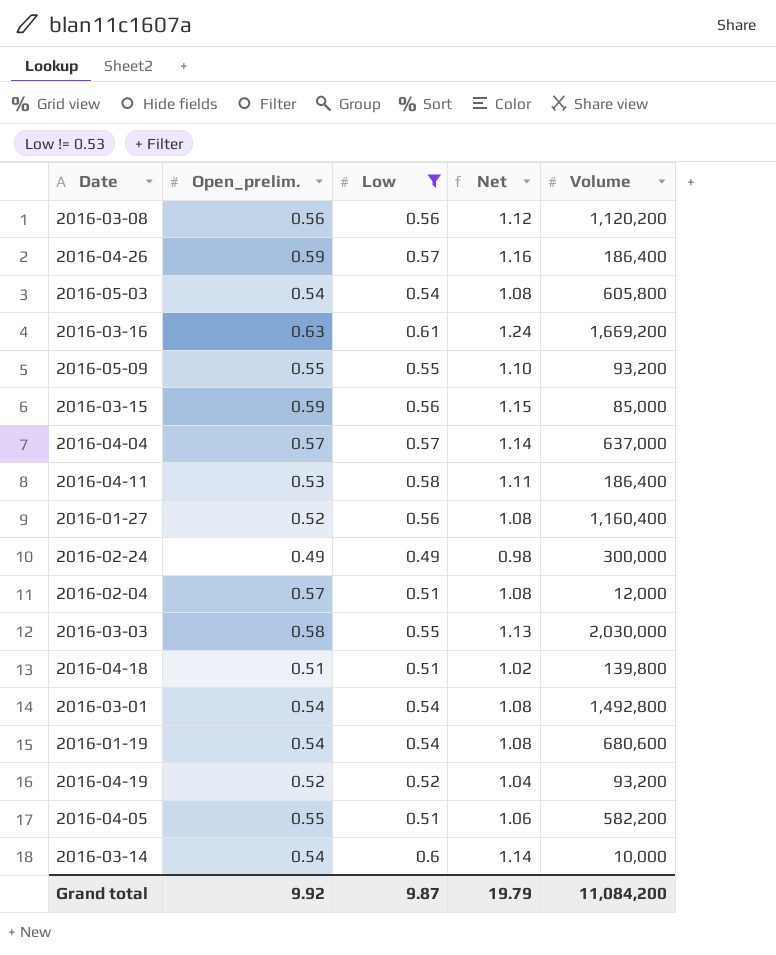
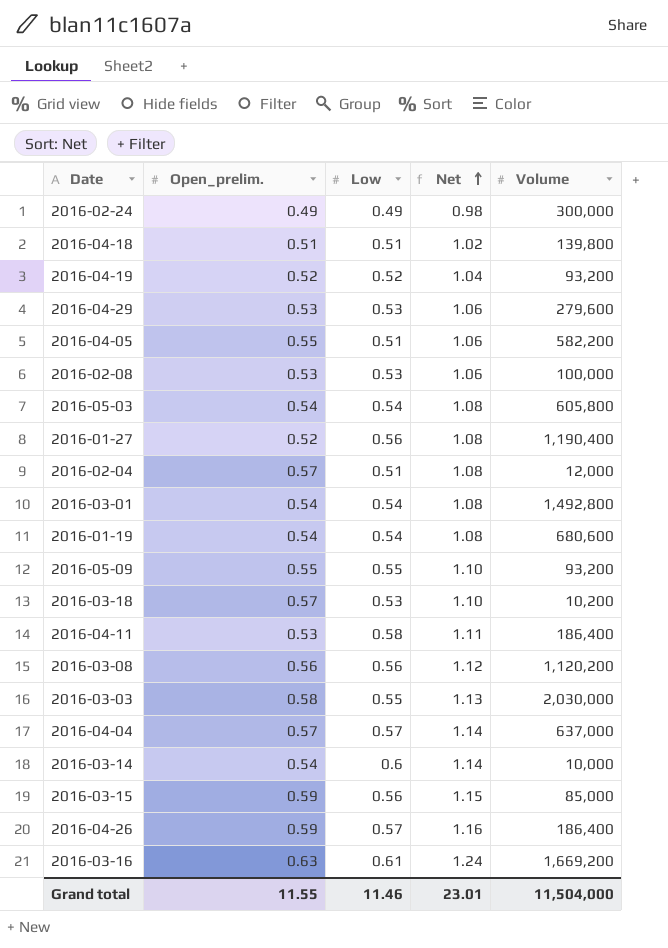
filter: Low != 0.53 -> none
row order: none -> Net ascending
2016-01-27 | Volume: 1,160,400 -> 1,190,400
Grand total | Open_prelim.: 9.92 -> 11.55
Grand total | Low: 9.87 -> 11.46
Grand total | Net: 19.79 -> 23.01
Grand total | Volume: 11,084,200 -> 11,504,000

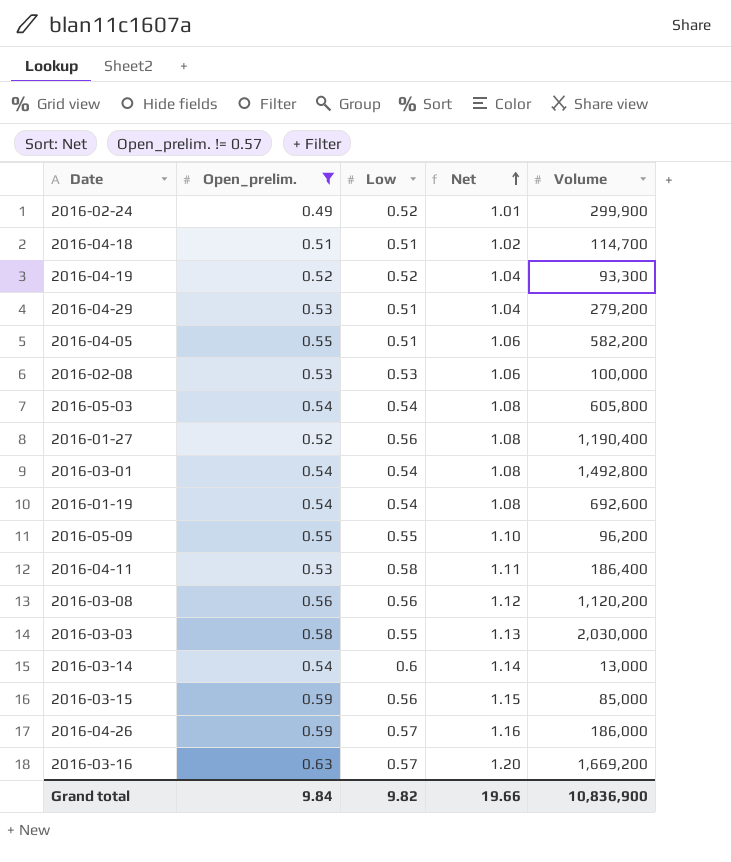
filter: none -> Open_prelim. != 0.57
2016-02-24 | Low: 0.49 -> 0.52
2016-02-24 | Net: 0.98 -> 1.01
2016-02-24 | Volume: 300,000 -> 299,900
2016-04-18 | Volume: 139,800 -> 114,700
2016-04-19 | Volume: 93,200 -> 93,300
2016-04-29 | Low: 0.53 -> 0.51
2016-04-29 | Net: 1.06 -> 1.04
2016-04-29 | Volume: 279,600 -> 279,200
2016-01-19 | Volume: 680,600 -> 692,600
2016-05-09 | Volume: 93,200 -> 96,200
2016-03-14 | Volume: 10,000 -> 13,000
2016-04-26 | Volume: 186,400 -> 186,000
2016-03-16 | Low: 0.61 -> 0.57
2016-03-16 | Net: 1.24 -> 1.20
Grand total | Open_prelim.: 11.55 -> 9.84
Grand total | Low: 11.46 -> 9.82
Grand total | Net: 23.01 -> 19.66
Grand total | Volume: 11,504,000 -> 10,836,900

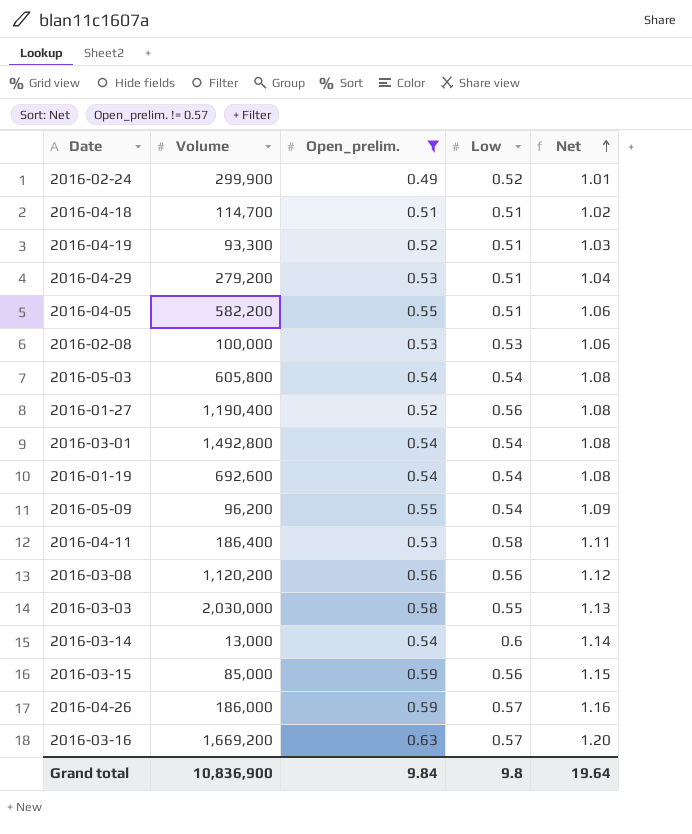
column Volume | position: 5 -> 2
2016-04-19 | Low: 0.52 -> 0.51
2016-04-19 | Net: 1.04 -> 1.03
2016-05-09 | Low: 0.55 -> 0.54
2016-05-09 | Net: 1.10 -> 1.09
Grand total | Low: 9.82 -> 9.8
Grand total | Net: 19.66 -> 19.64

